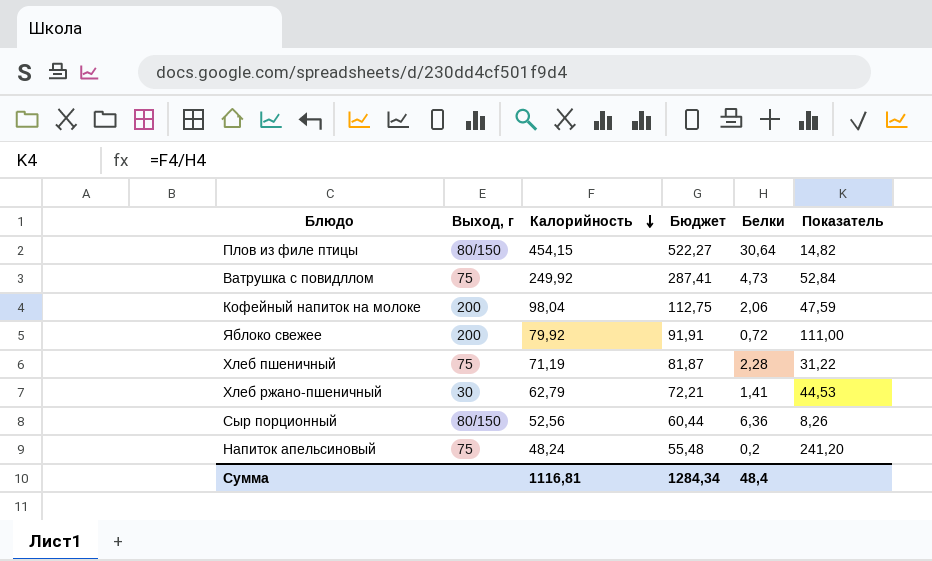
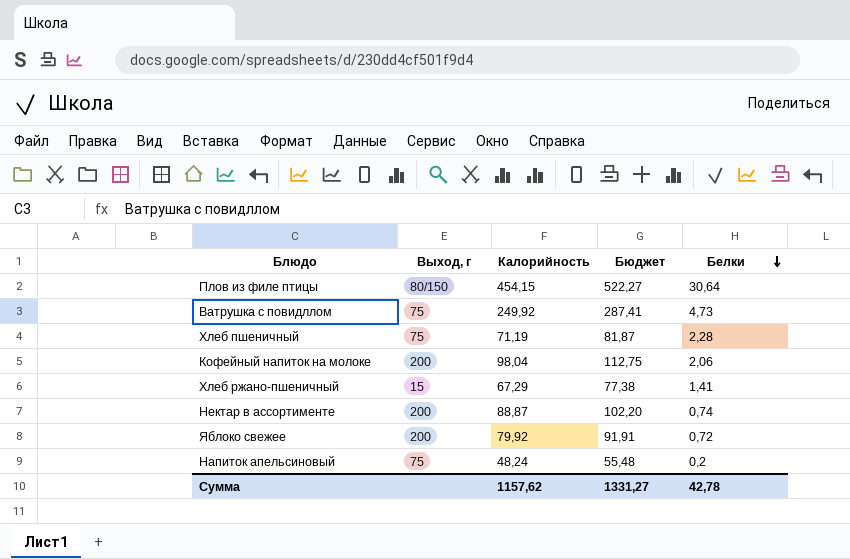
row order: Калорийность descending -> Белки descending
column Показатель | formula: [Калорийность] / [Белки] -> none
row Сыр порционный: 80/150 | 52,56 | 60,44 | 6,36 | 8,26 -> none
Хлеб ржано-пшеничный | Выход, г: 30 -> 15
Хлеб ржано-пшеничный | Калорийность: 62,79 -> 67,29
Хлеб ржано-пшеничный | Бюджет: 72,21 -> 77,38
row Нектар в ассортименте: none -> 200 | 88,87 | 102,20 | 0,74
Сумма | Калорийность: 1116,81 -> 1157,62
Сумма | Бюджет: 1284,34 -> 1331,27
Сумма | Белки: 48,4 -> 42,78

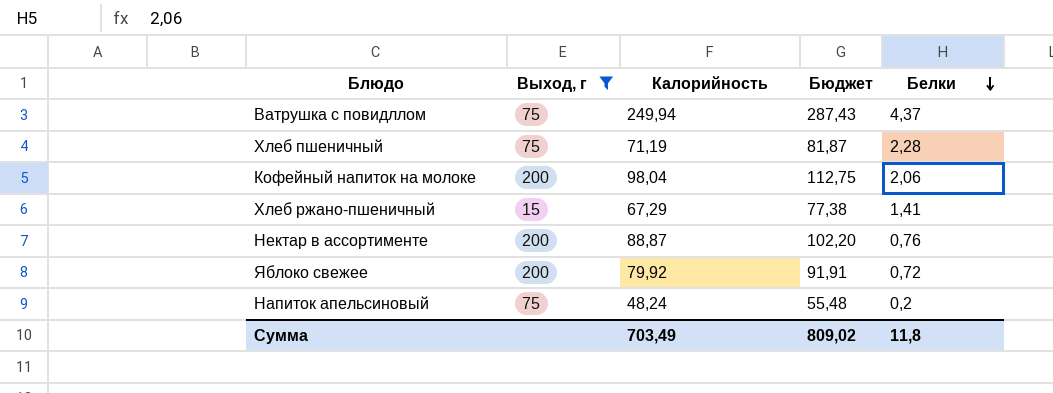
filter: none -> Выход, г != 80/150
Ватрушка с повидллом | Калорийность: 249,92 -> 249,94
Ватрушка с повидллом | Бюджет: 287,41 -> 287,43
Ватрушка с повидллом | Белки: 4,73 -> 4,37
Нектар в ассортименте | Белки: 0,74 -> 0,76
Сумма | Калорийность: 1157,62 -> 703,49
Сумма | Бюджет: 1331,27 -> 809,02
Сумма | Белки: 42,78 -> 11,8

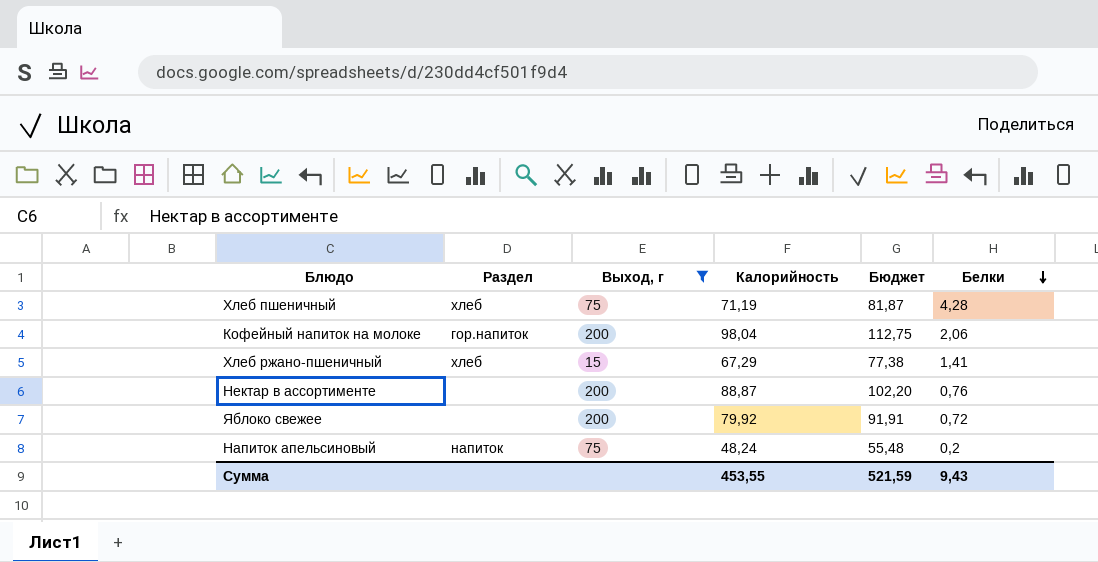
column Раздел | position: none -> 2
row Ватрушка с повидллом: 75 | 249,94 | 287,43 | 4,37 -> none
Хлеб пшеничный | Белки: 2,28 -> 4,28
Сумма | Калорийность: 703,49 -> 453,55
Сумма | Бюджет: 809,02 -> 521,59
Сумма | Белки: 11,8 -> 9,43

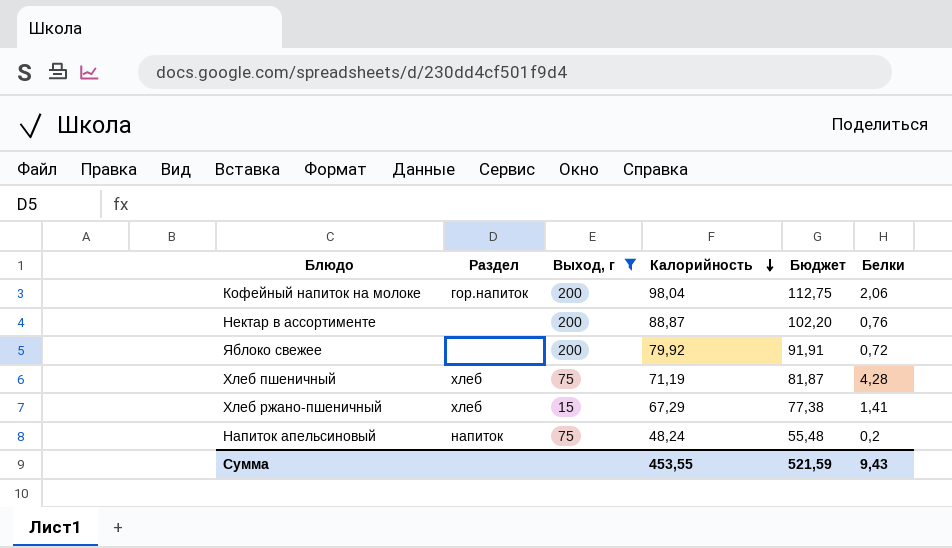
row order: Белки descending -> Калорийность descending

